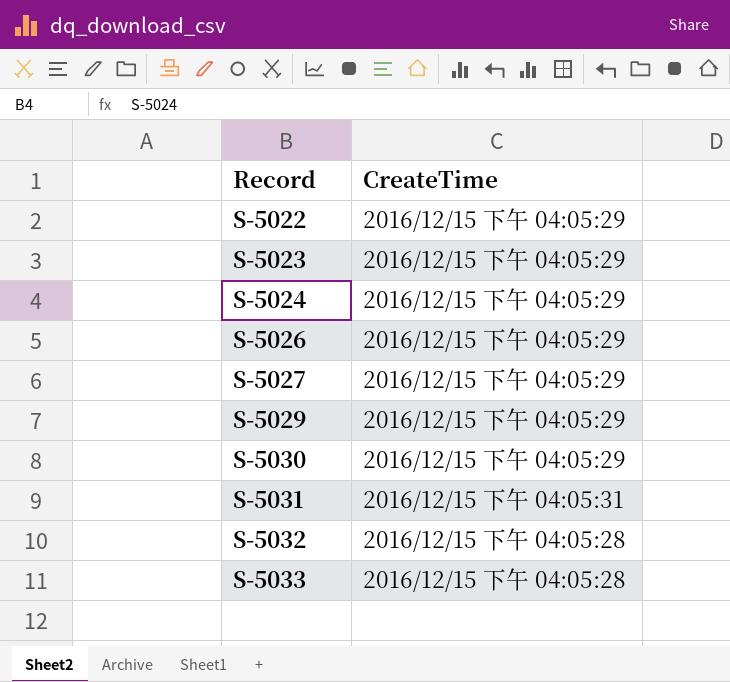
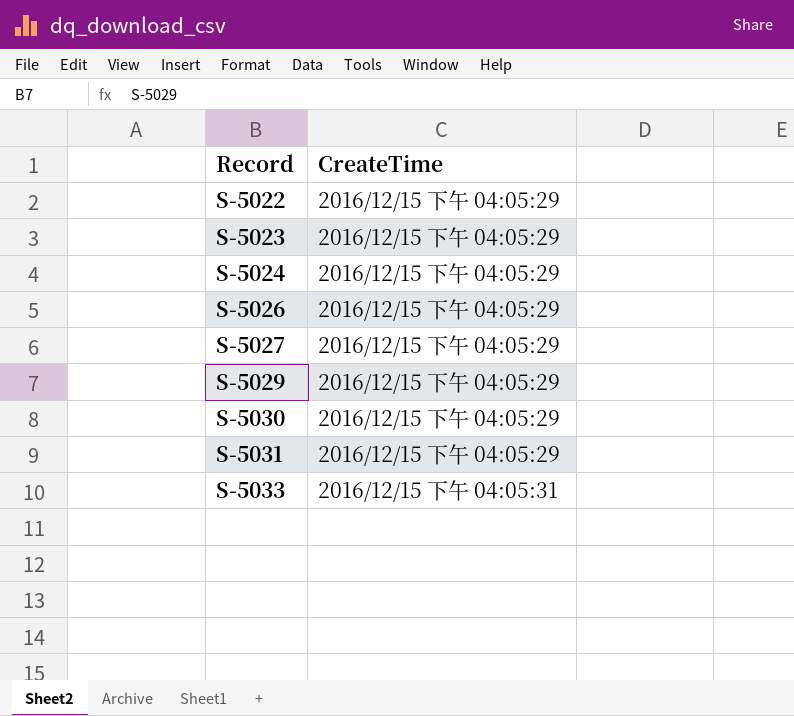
row S-5032: 2016/12/15 下午 04:05:28 -> none
S-5031 | CreateTime: 2016/12/15 下午 04:05:31 -> 2016/12/15 下午 04:05:29
S-5033 | CreateTime: 2016/12/15 下午 04:05:28 -> 2016/12/15 下午 04:05:31

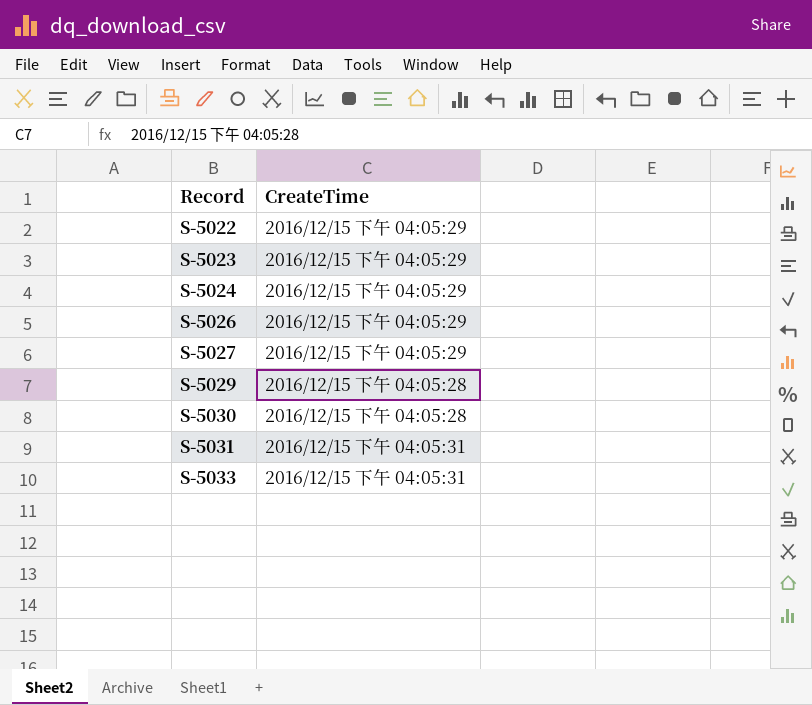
S-5029 | CreateTime: 2016/12/15 下午 04:05:29 -> 2016/12/15 下午 04:05:28
S-5030 | CreateTime: 2016/12/15 下午 04:05:29 -> 2016/12/15 下午 04:05:28
S-5031 | CreateTime: 2016/12/15 下午 04:05:29 -> 2016/12/15 下午 04:05:31

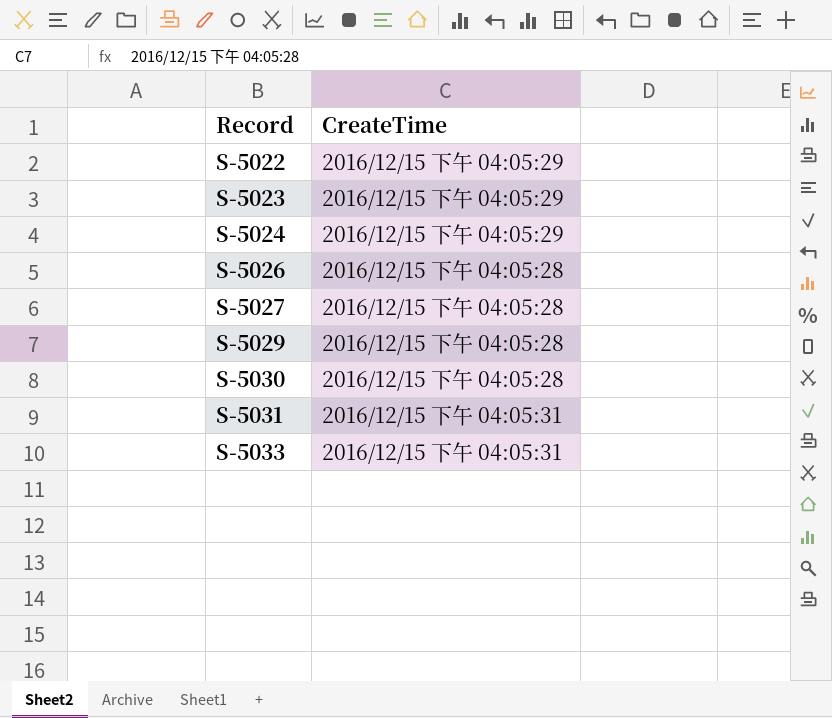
S-5026 | CreateTime: 2016/12/15 下午 04:05:29 -> 2016/12/15 下午 04:05:28
S-5027 | CreateTime: 2016/12/15 下午 04:05:29 -> 2016/12/15 下午 04:05:28

